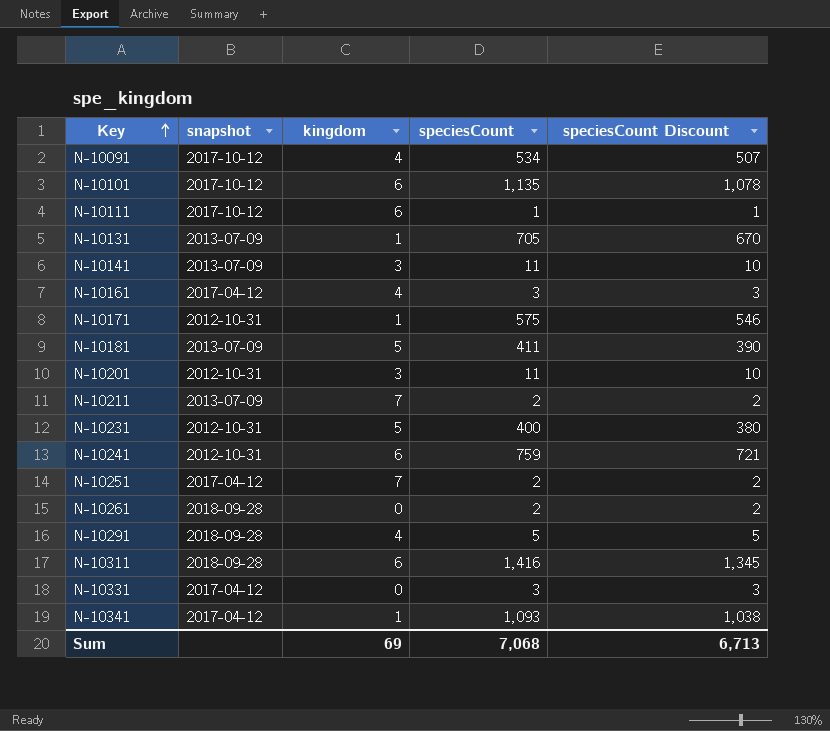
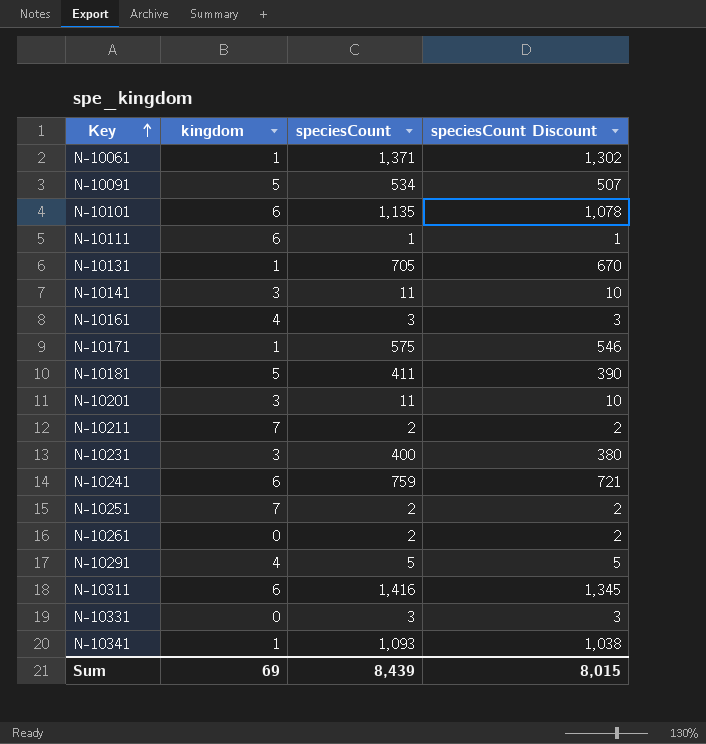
column snapshot | position: 2 -> none
row N-10061: none -> 1 | 1,371 | 1,302
N-10091 | kingdom: 4 -> 5
N-10231 | kingdom: 5 -> 3
Sum | speciesCount: 7,068 -> 8,439
Sum | speciesCount Discount: 6,713 -> 8,015

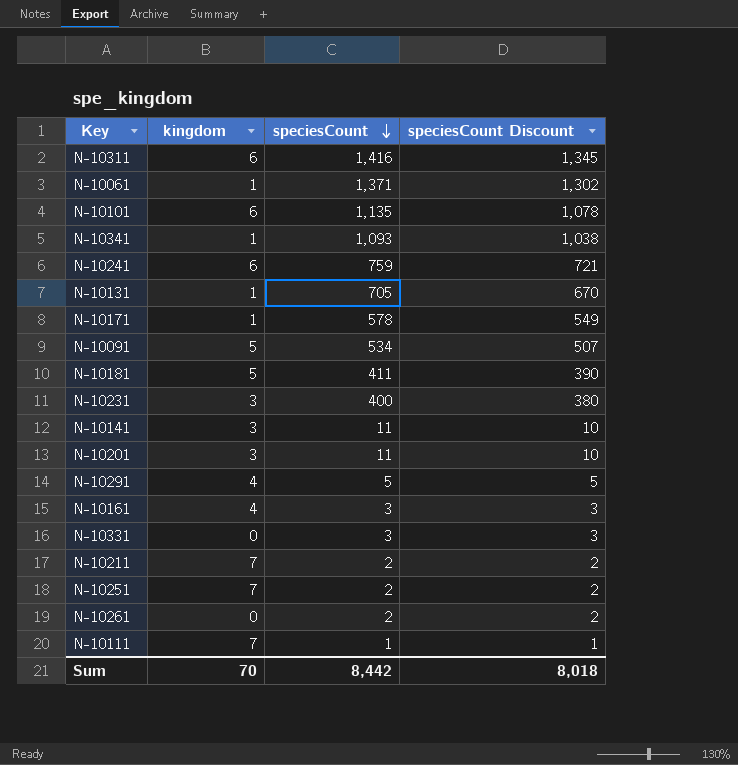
row order: Key ascending -> speciesCount descending
N-10171 | speciesCount: 575 -> 578
N-10171 | speciesCount Discount: 546 -> 549
N-10111 | kingdom: 6 -> 7
Sum | kingdom: 69 -> 70
Sum | speciesCount: 8,439 -> 8,442
Sum | speciesCount Discount: 8,015 -> 8,018

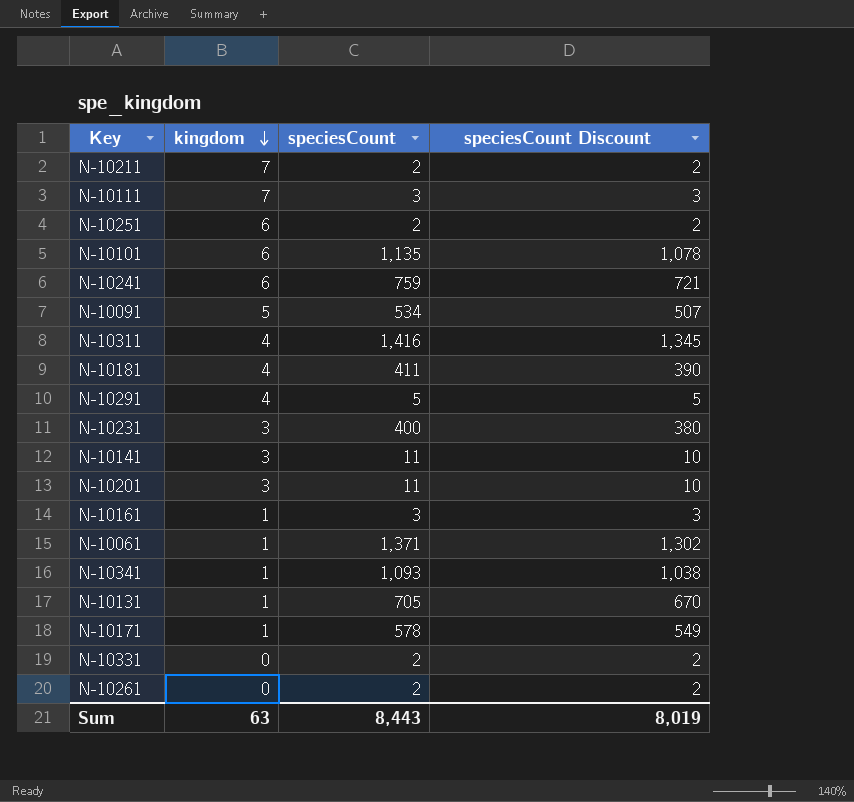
row order: speciesCount descending -> kingdom descending
N-10111 | speciesCount: 1 -> 3
N-10111 | speciesCount Discount: 1 -> 3
N-10251 | kingdom: 7 -> 6
N-10311 | kingdom: 6 -> 4
N-10181 | kingdom: 5 -> 4
N-10161 | kingdom: 4 -> 1
N-10331 | speciesCount: 3 -> 2
N-10331 | speciesCount Discount: 3 -> 2
Sum | kingdom: 70 -> 63
Sum | speciesCount: 8,442 -> 8,443
Sum | speciesCount Discount: 8,018 -> 8,019

